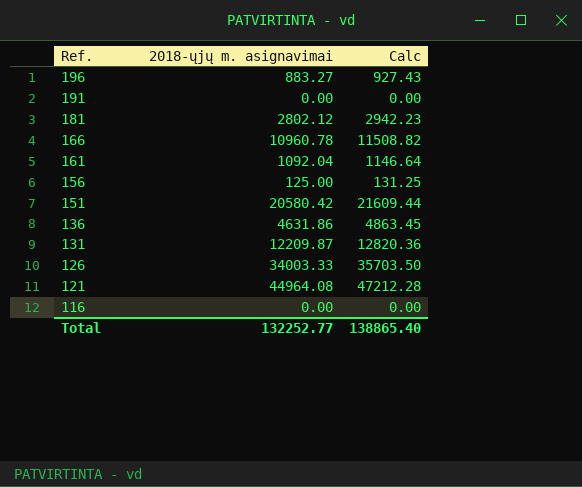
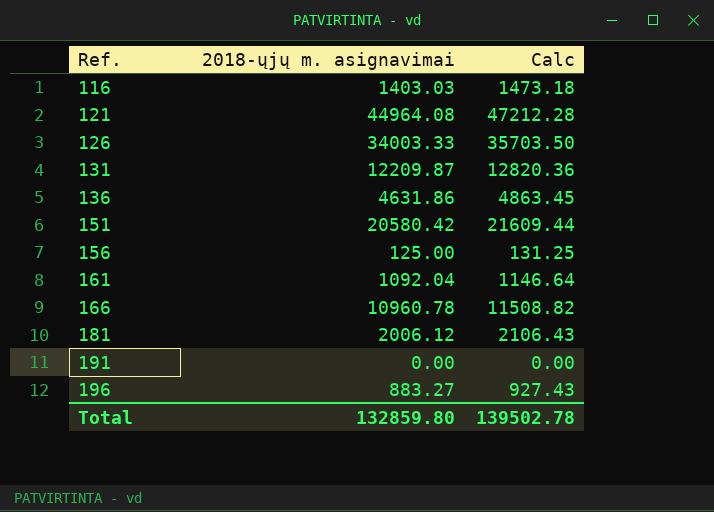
row order: Ref. descending -> Ref. ascending
116 | 2018-ųjų m. asignavimai: 0.00 -> 1403.03
116 | Calc: 0.00 -> 1473.18
181 | 2018-ųjų m. asignavimai: 2802.12 -> 2006.12
181 | Calc: 2942.23 -> 2106.43
Total | 2018-ųjų m. asignavimai: 132252.77 -> 132859.80
Total | Calc: 138865.40 -> 139502.78

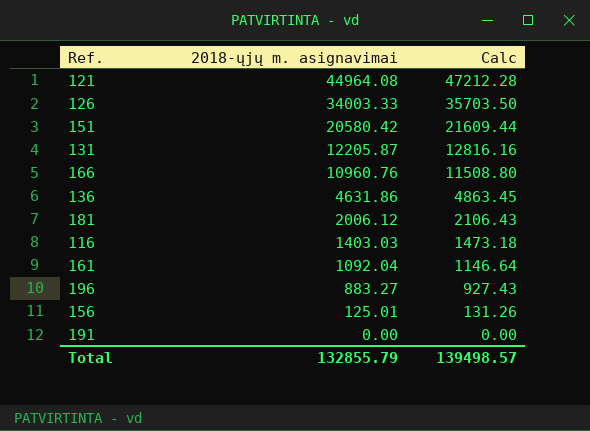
row order: Ref. ascending -> 2018-ųjų m. asignavimai descending
131 | 2018-ųjų m. asignavimai: 12209.87 -> 12205.87
131 | Calc: 12820.36 -> 12816.16
166 | 2018-ųjų m. asignavimai: 10960.78 -> 10960.76
166 | Calc: 11508.82 -> 11508.80
156 | 2018-ųjų m. asignavimai: 125.00 -> 125.01
156 | Calc: 131.25 -> 131.26
Total | 2018-ųjų m. asignavimai: 132859.80 -> 132855.79
Total | Calc: 139502.78 -> 139498.57

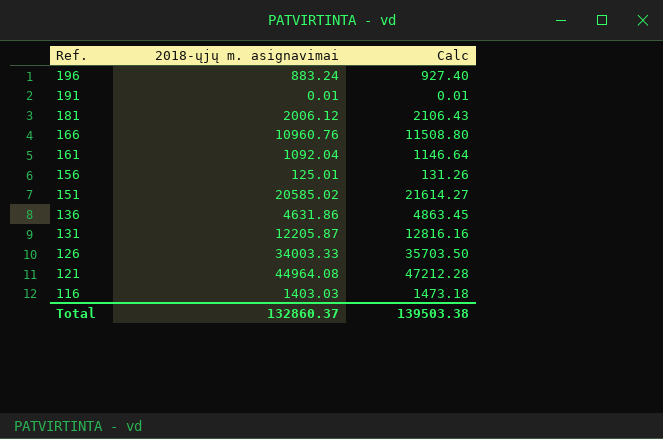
row order: 2018-ųjų m. asignavimai descending -> Ref. descending
196 | 2018-ųjų m. asignavimai: 883.27 -> 883.24
196 | Calc: 927.43 -> 927.40
191 | 2018-ųjų m. asignavimai: 0.00 -> 0.01
191 | Calc: 0.00 -> 0.01
151 | 2018-ųjų m. asignavimai: 20580.42 -> 20585.02
151 | Calc: 21609.44 -> 21614.27
Total | 2018-ųjų m. asignavimai: 132855.79 -> 132860.37
Total | Calc: 139498.57 -> 139503.38

